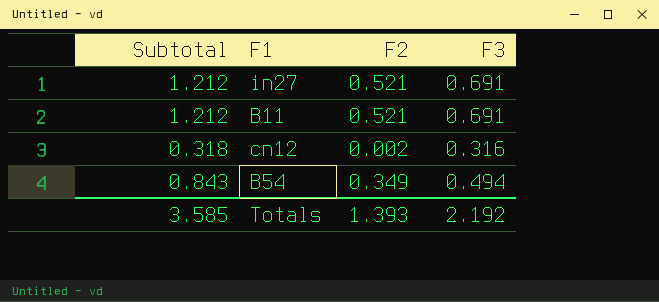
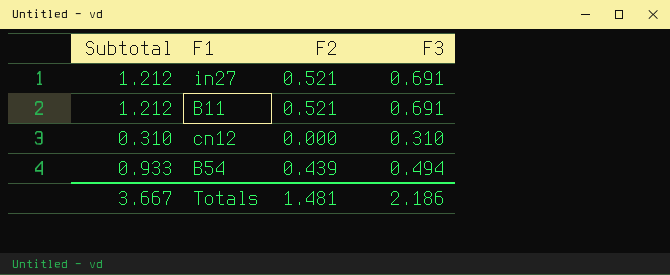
cn12 | Subtotal: 0.318 -> 0.310
cn12 | F2: 0.002 -> 0.000
cn12 | F3: 0.316 -> 0.310
B54 | Subtotal: 0.843 -> 0.933
B54 | F2: 0.349 -> 0.439
Totals | Subtotal: 3.585 -> 3.667
Totals | F2: 1.393 -> 1.481
Totals | F3: 2.192 -> 2.186

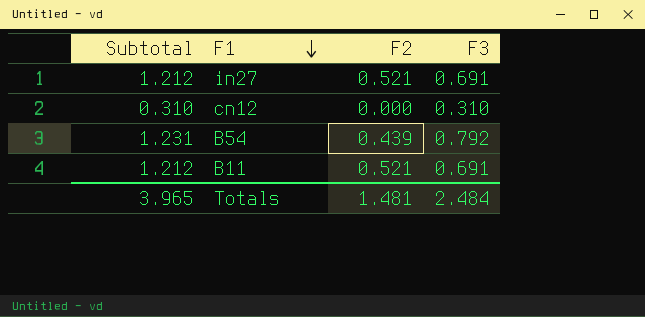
row order: none -> F1 descending
B54 | Subtotal: 0.933 -> 1.231
B54 | F3: 0.494 -> 0.792
Totals | Subtotal: 3.667 -> 3.965
Totals | F3: 2.186 -> 2.484

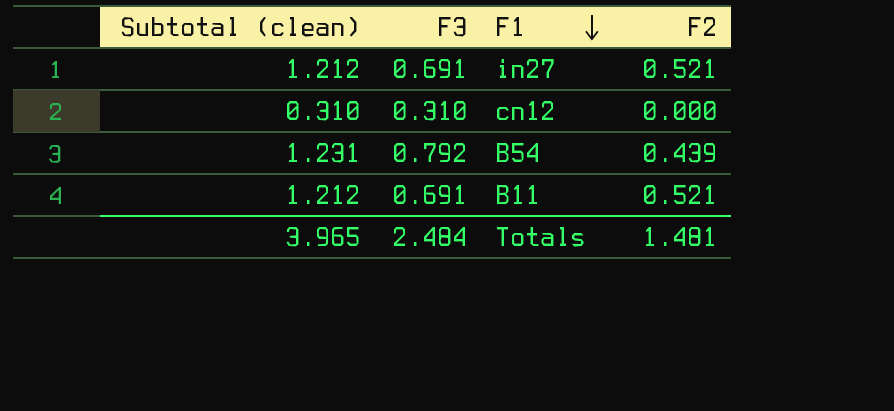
column name: Subtotal -> Subtotal (clean)
column F3 | position: 4 -> 2

